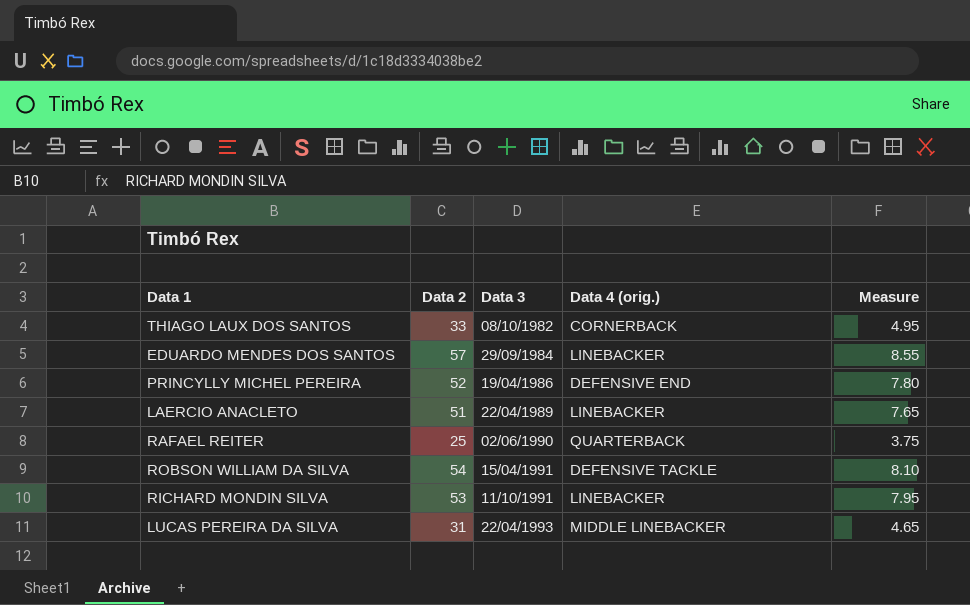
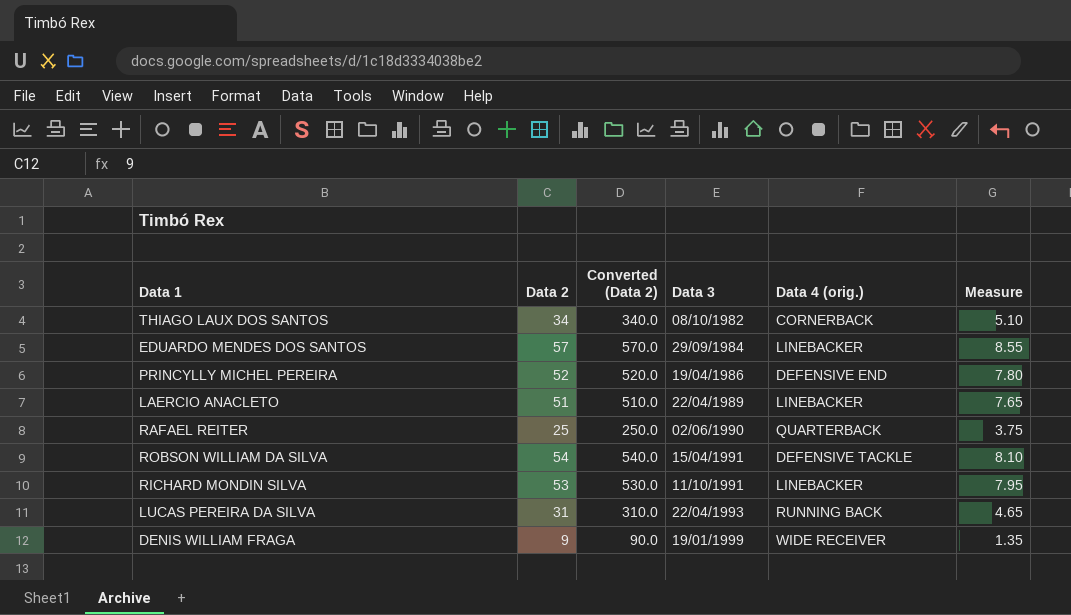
column Converted (Data 2) | formula: none -> [Data 2] * 10
THIAGO LAUX DOS SANTOS | Data 2: 33 -> 34
THIAGO LAUX DOS SANTOS | Measure: 4.95 -> 5.10
LUCAS PEREIRA DA SILVA | Data 4 (orig.): MIDDLE LINEBACKER -> RUNNING BACK
row DENIS WILLIAM FRAGA: none -> 9 | 90.0 | 19/01/1999 | WIDE RECEIVER | 1.35

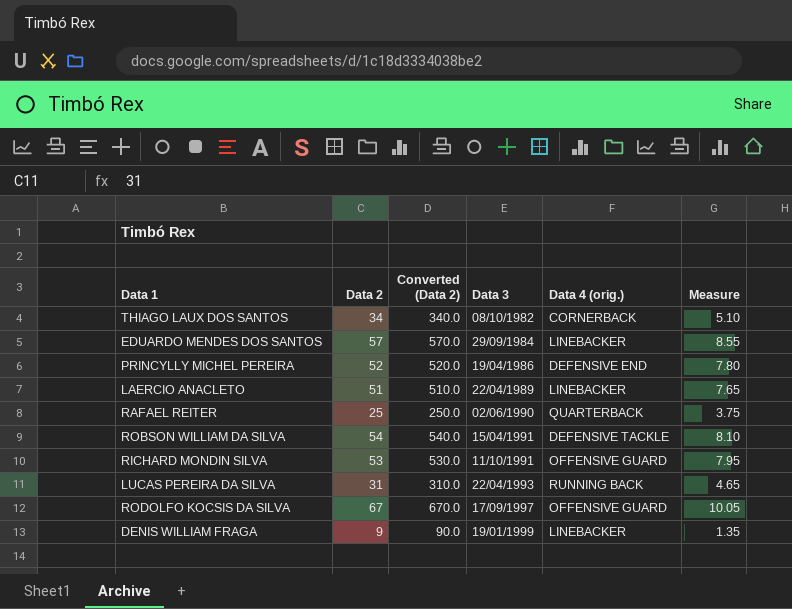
RICHARD MONDIN SILVA | Data 4 (orig.): LINEBACKER -> OFFENSIVE GUARD
row RODOLFO KOCSIS DA SILVA: none -> 67 | 670.0 | 17/09/1997 | OFFENSIVE GUARD | 10.05
DENIS WILLIAM FRAGA | Data 4 (orig.): WIDE RECEIVER -> LINEBACKER

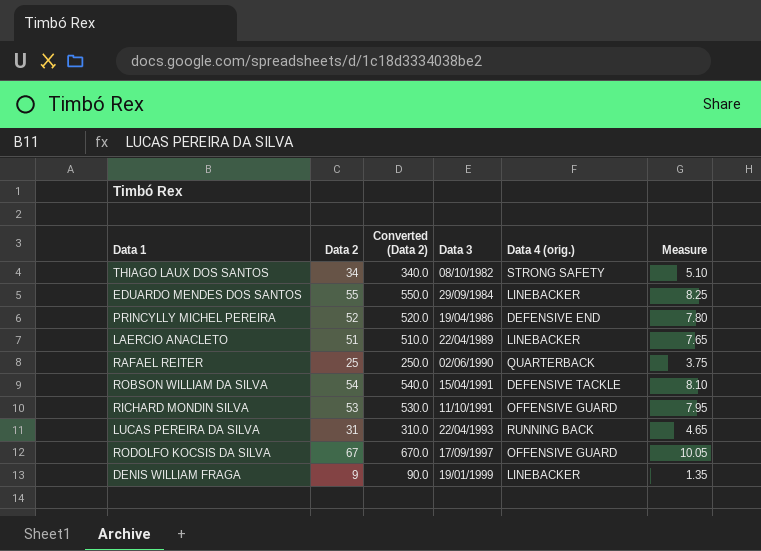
THIAGO LAUX DOS SANTOS | Data 4 (orig.): CORNERBACK -> STRONG SAFETY
EDUARDO MENDES DOS SANTOS | Data 2: 57 -> 55
EDUARDO MENDES DOS SANTOS | Converted (Data 2): 570.0 -> 550.0
EDUARDO MENDES DOS SANTOS | Measure: 8.55 -> 8.25

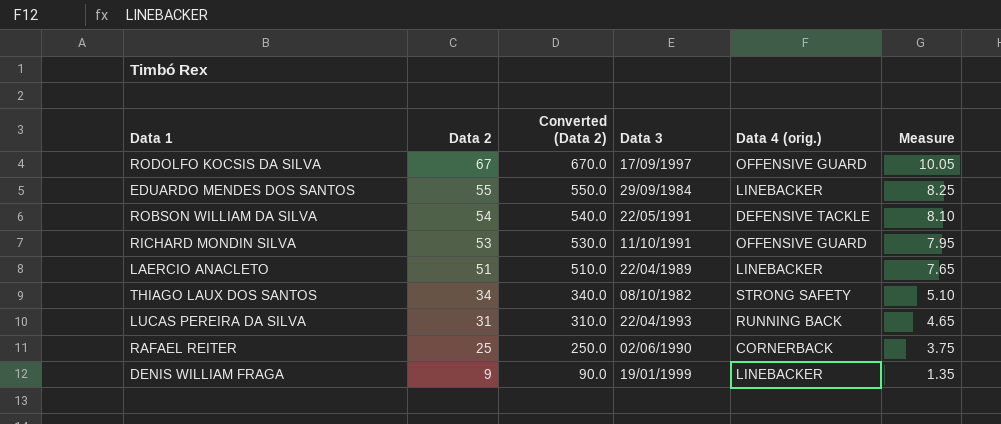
row order: Data 3 ascending -> Data 2 descending
row PRINCYLLY MICHEL PEREIRA: 52 | 520.0 | 19/04/1986 | DEFENSIVE END | 7.80 -> none
ROBSON WILLIAM DA SILVA | Data 3: 15/04/1991 -> 22/05/1991
RAFAEL REITER | Data 4 (orig.): QUARTERBACK -> CORNERBACK

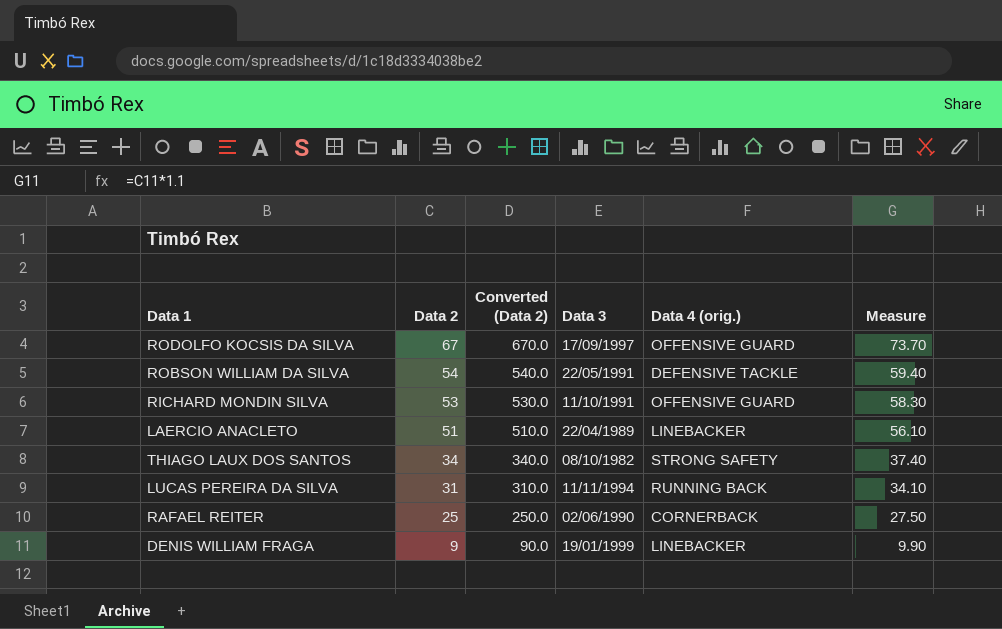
column Measure | formula: [Data 2] * 0.15 -> [Data 2] * 1.1
row EDUARDO MENDES DOS SANTOS: 55 | 550.0 | 29/09/1984 | LINEBACKER | 8.25 -> none
LUCAS PEREIRA DA SILVA | Data 3: 22/04/1993 -> 11/11/1994

